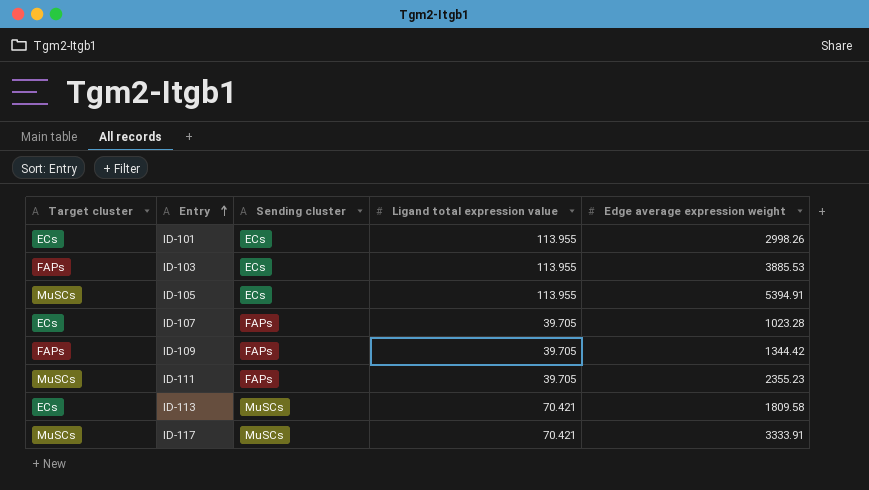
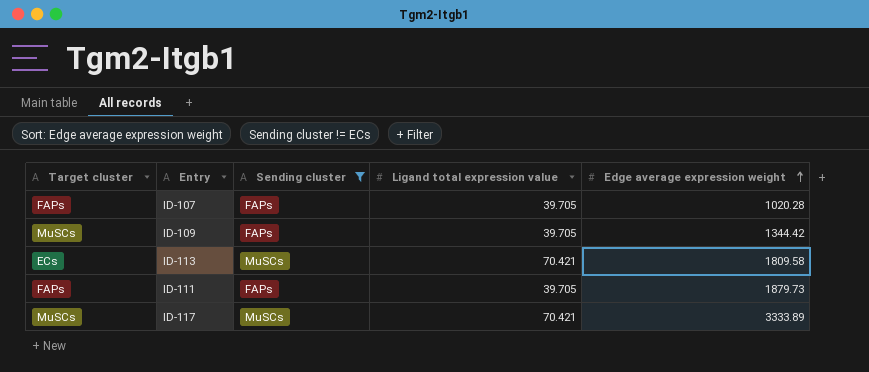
filter: none -> Sending cluster != ECs
row order: Entry ascending -> Edge average expression weight ascending
ID-107 | Target cluster: ECs -> FAPs
ID-107 | Edge average expression weight: 1023.28 -> 1020.28
ID-109 | Target cluster: FAPs -> MuSCs
ID-111 | Target cluster: MuSCs -> FAPs
ID-111 | Edge average expression weight: 2355.23 -> 1879.73
ID-117 | Edge average expression weight: 3333.91 -> 3333.89

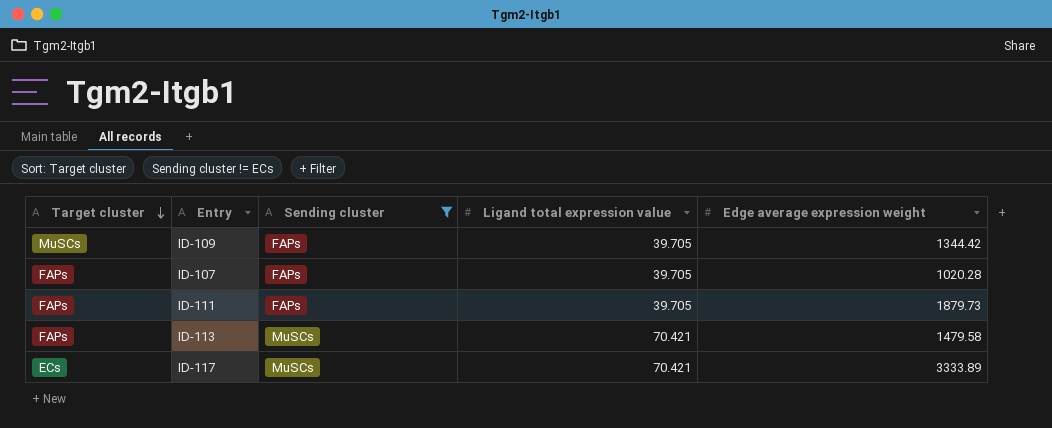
row order: Edge average expression weight ascending -> Target cluster descending
ID-113 | Target cluster: ECs -> FAPs
ID-113 | Edge average expression weight: 1809.58 -> 1479.58
ID-117 | Target cluster: MuSCs -> ECs

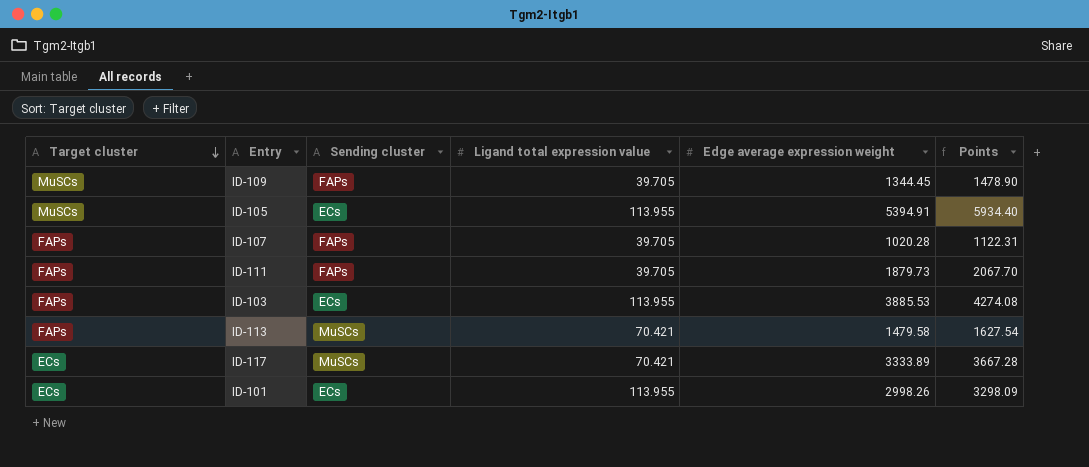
filter: Sending cluster != ECs -> none
column Points | formula: none -> [Edge average expression weight] * 1.1
ID-109 | Edge average expression weight: 1344.42 -> 1344.45

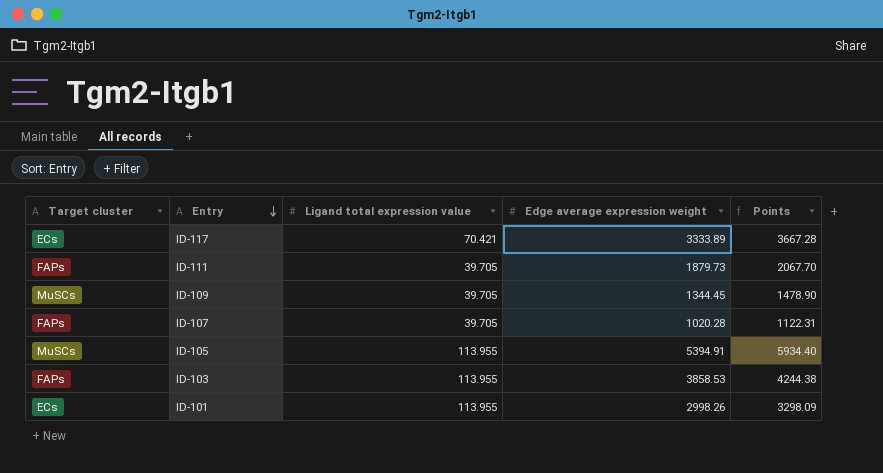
row order: Target cluster descending -> Entry descending
column Sending cluster | position: 3 -> none
row ID-113: FAPs | MuSCs | 70.421 | 1479.58 | 1627.54 -> none
ID-103 | Edge average expression weight: 3885.53 -> 3858.53
ID-103 | Points: 4274.08 -> 4244.38

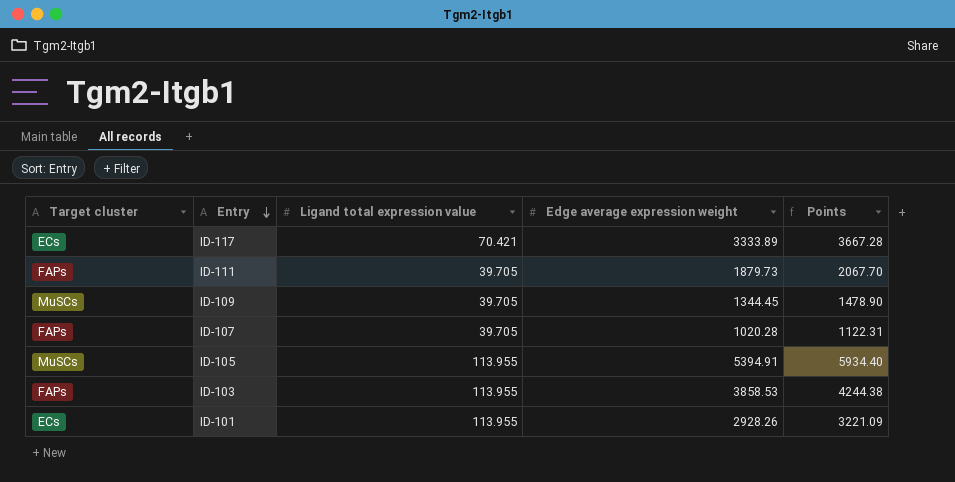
ID-101 | Edge average expression weight: 2998.26 -> 2928.26
ID-101 | Points: 3298.09 -> 3221.09

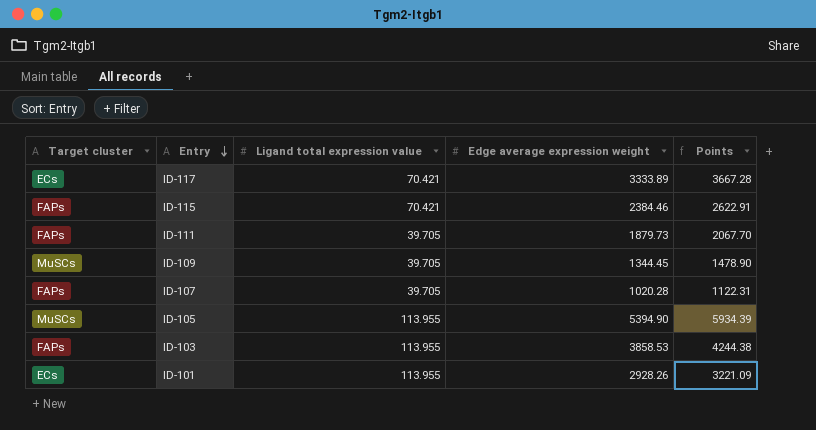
row ID-115: none -> FAPs | 70.421 | 2384.46 | 2622.91
ID-105 | Edge average expression weight: 5394.91 -> 5394.90
ID-105 | Points: 5934.40 -> 5934.39

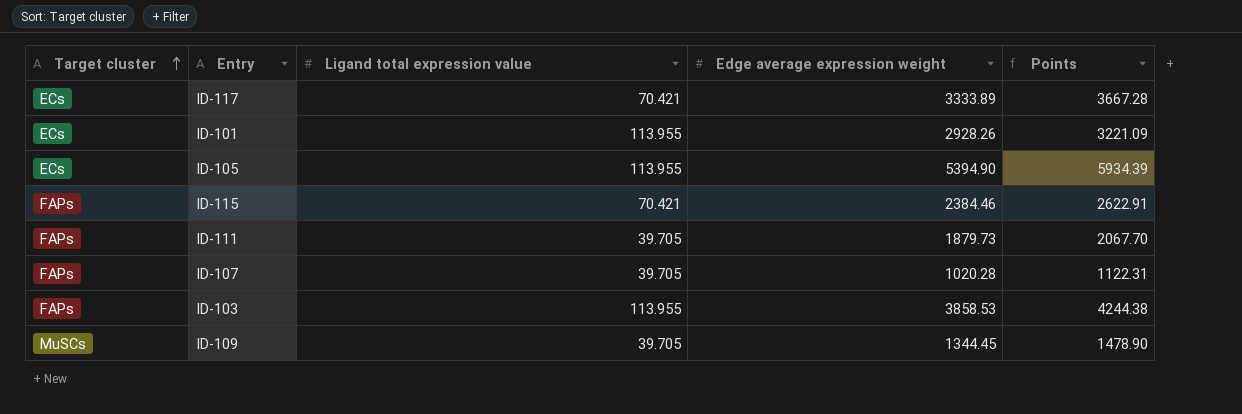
row order: Entry descending -> Target cluster ascending
ID-105 | Target cluster: MuSCs -> ECs

